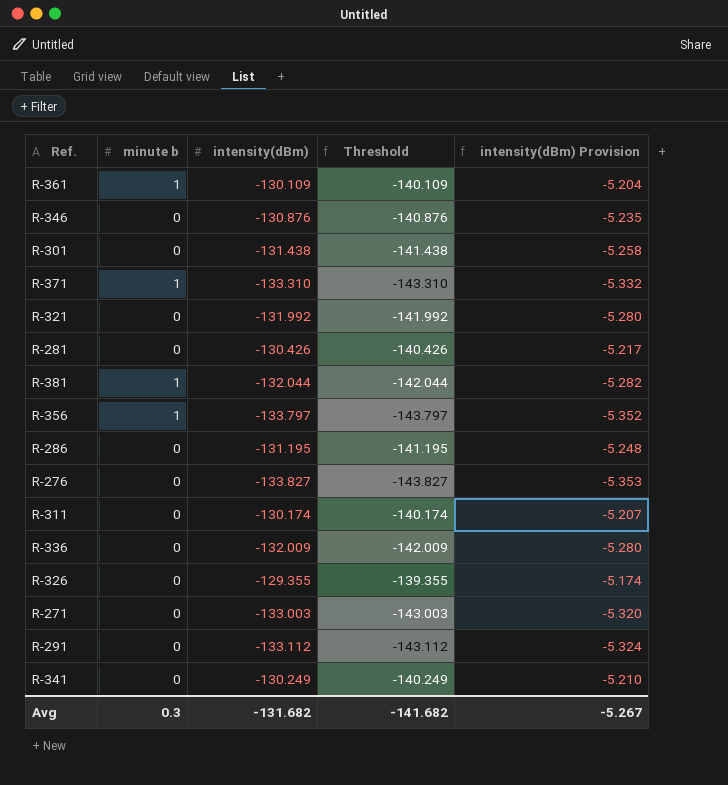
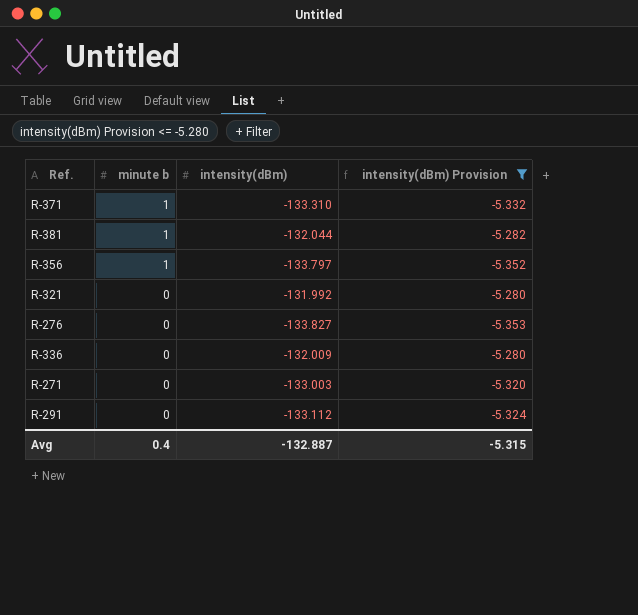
filter: none -> intensity(dBm) Provision <= -5.280
row order: none -> minute b descending
column Threshold | formula: [intensity(dBm)] - 10 -> none
Avg | minute b: 0.3 -> 0.4
Avg | intensity(dBm): -131.682 -> -132.887
Avg | intensity(dBm) Provision: -5.267 -> -5.315

